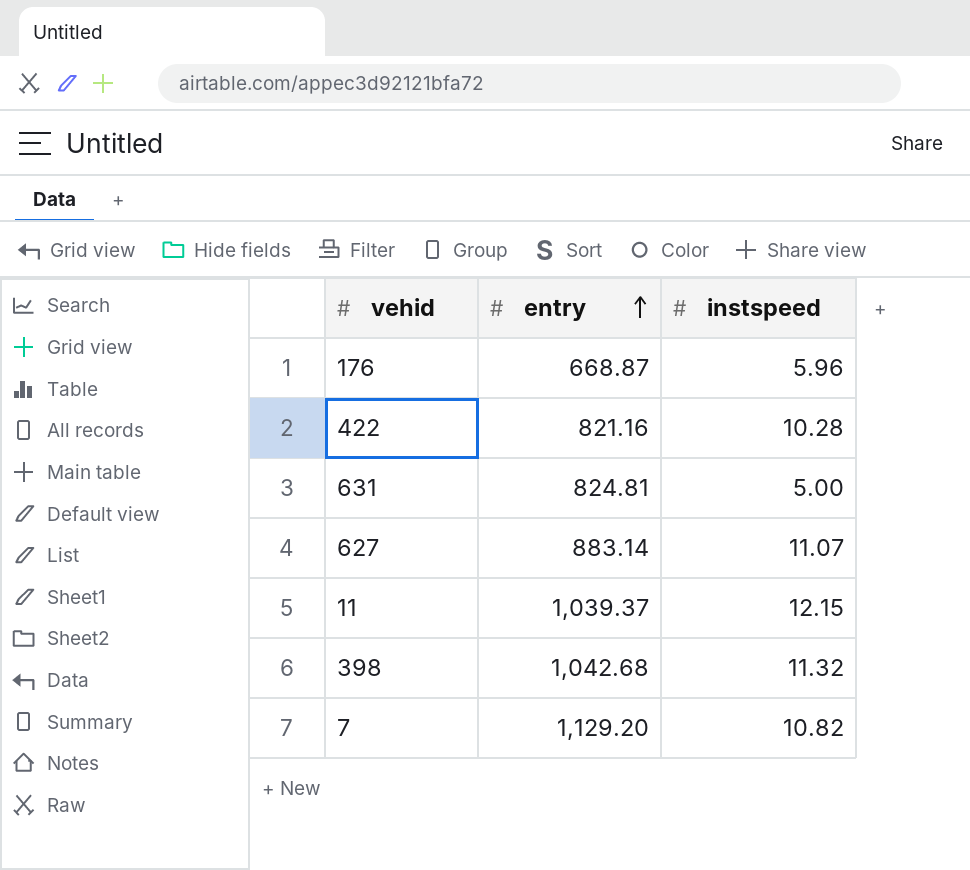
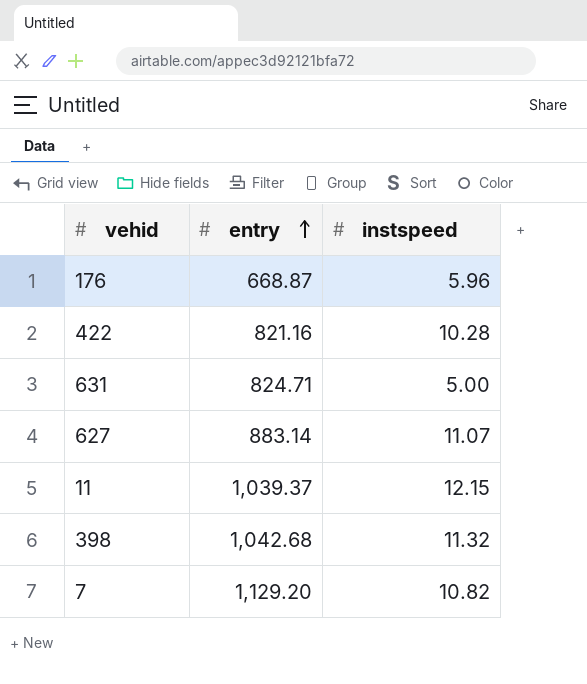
631 | entry: 824.81 -> 824.71

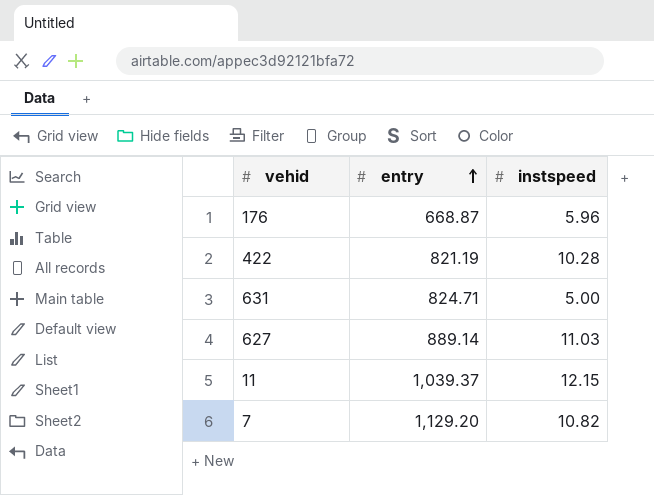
row 398: 1,042.68 | 11.32 -> none
422 | entry: 821.16 -> 821.19
627 | entry: 883.14 -> 889.14
627 | instspeed: 11.07 -> 11.03

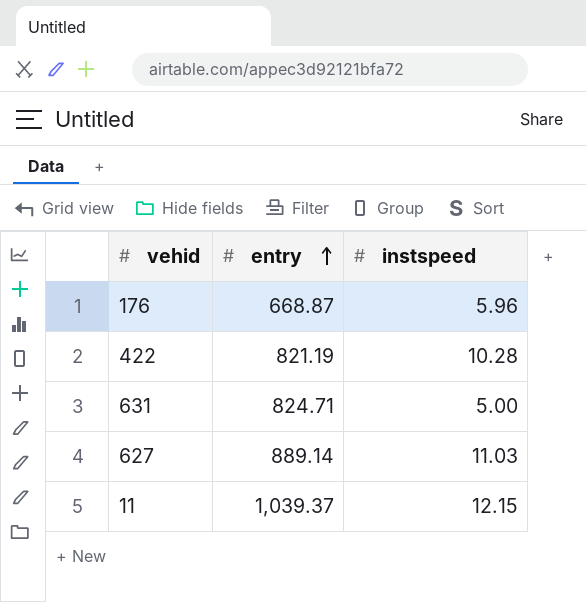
row 7: 1,129.20 | 10.82 -> none

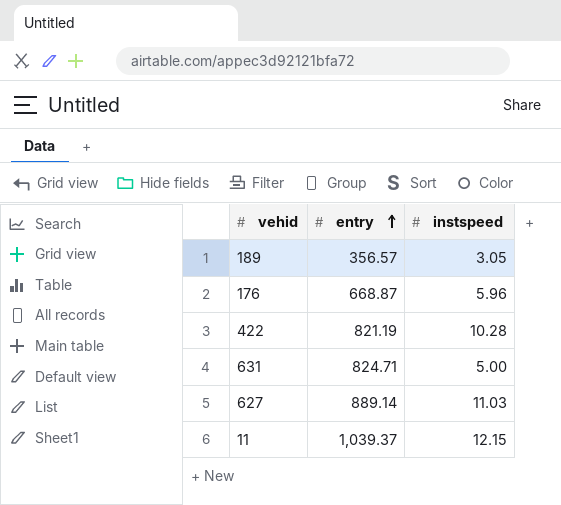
row 189: none -> 356.57 | 3.05

